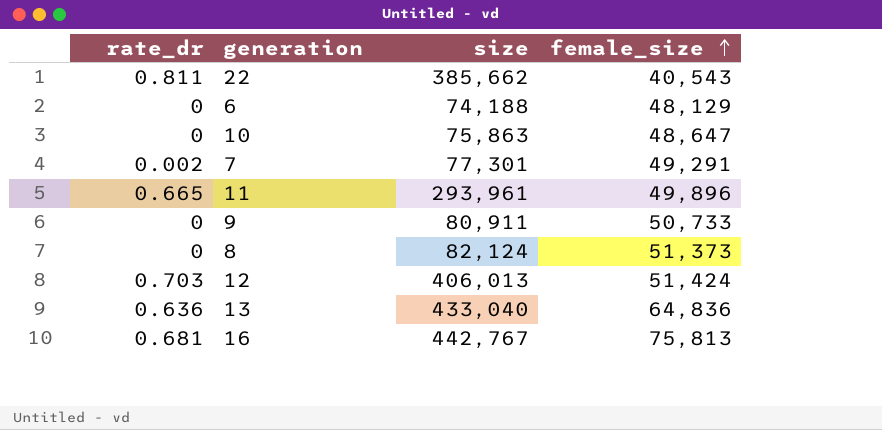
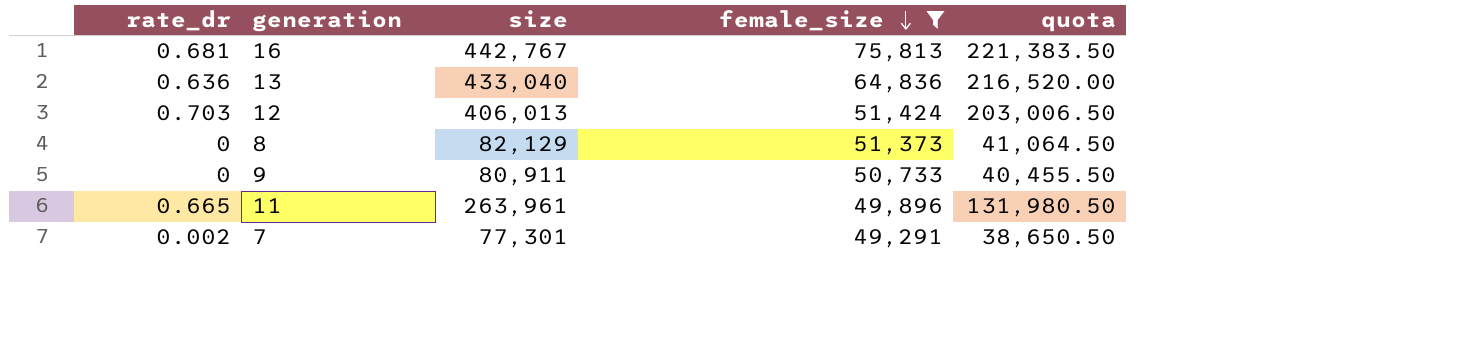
filter: none -> female_size >= 49,291
row order: female_size ascending -> female_size descending
column quota | formula: none -> [size] * 0.5
8 | size: 82,124 -> 82,129
11 | size: 293,961 -> 263,961

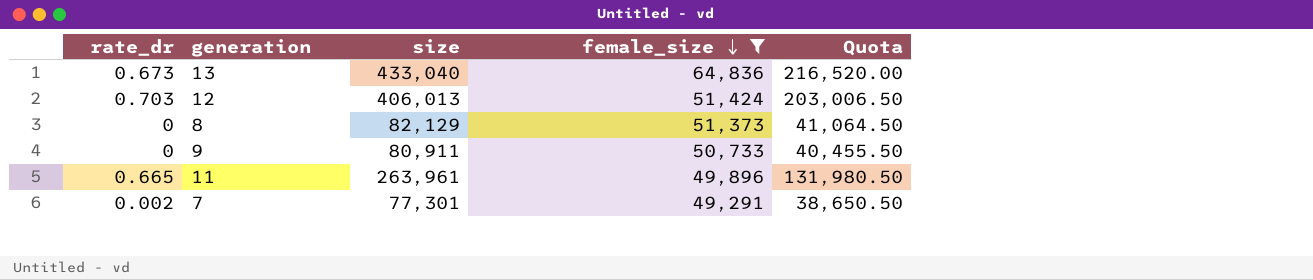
column name: quota -> Quota
row 16: 0.681 | 442,767 | 75,813 | 221,383.50 -> none
13 | rate_dr: 0.636 -> 0.673

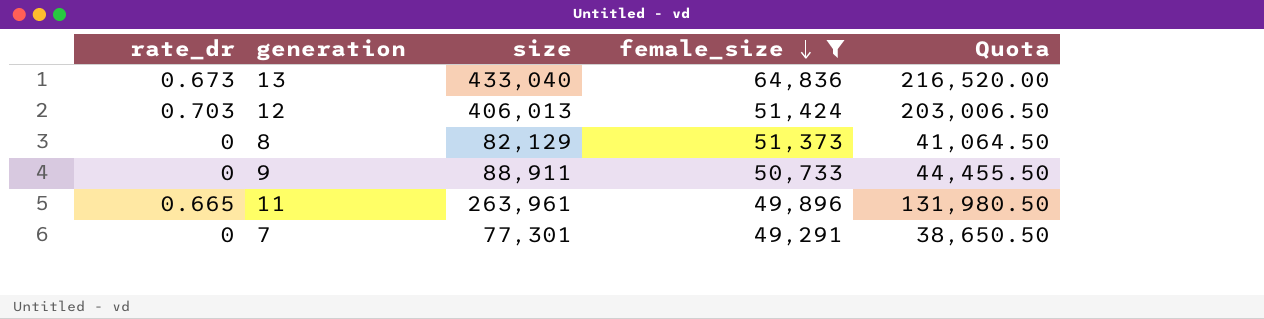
9 | size: 80,911 -> 88,911
9 | Quota: 40,455.50 -> 44,455.50
7 | rate_dr: 0.002 -> 0

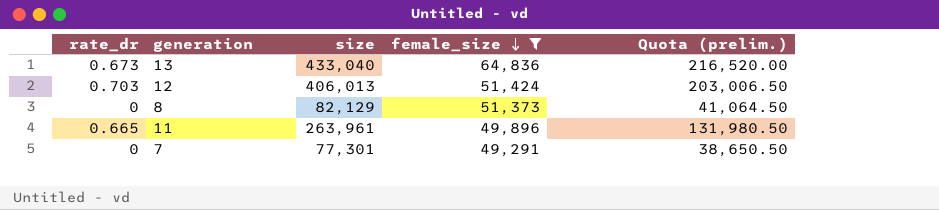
column name: Quota -> Quota (prelim.)
row 9: 0 | 88,911 | 50,733 | 44,455.50 -> none

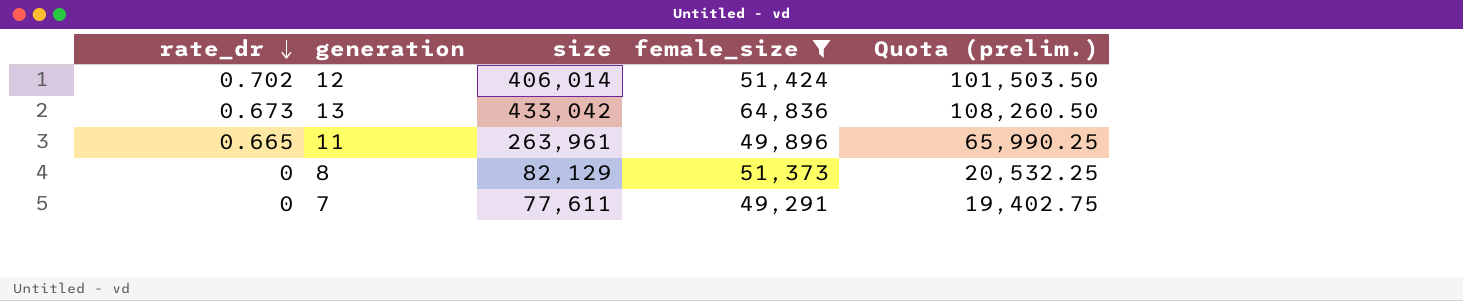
row order: female_size descending -> rate_dr descending
column Quota (prelim.) | formula: [size] * 0.5 -> [size] * 0.25
12 | rate_dr: 0.703 -> 0.702
12 | size: 406,013 -> 406,014
13 | size: 433,040 -> 433,042
7 | size: 77,301 -> 77,611

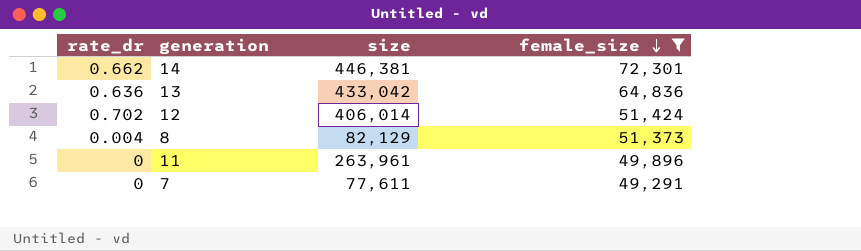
row order: rate_dr descending -> female_size descending
column Quota (prelim.) | formula: [size] * 0.25 -> none
row 14: none -> 0.662 | 446,381 | 72,301
13 | rate_dr: 0.673 -> 0.636
8 | rate_dr: 0 -> 0.004
11 | rate_dr: 0.665 -> 0

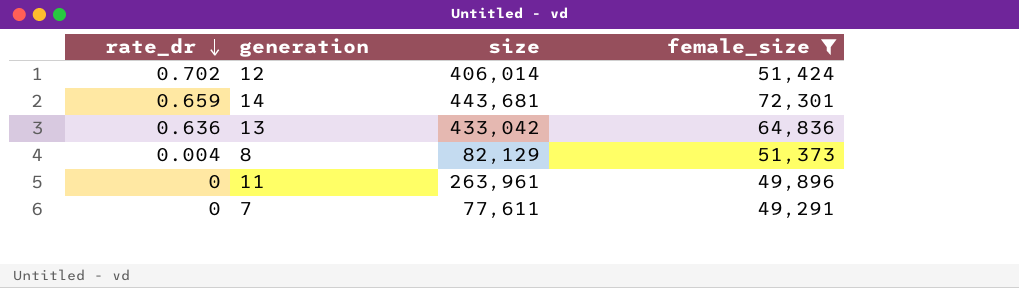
row order: female_size descending -> rate_dr descending
14 | rate_dr: 0.662 -> 0.659
14 | size: 446,381 -> 443,681

